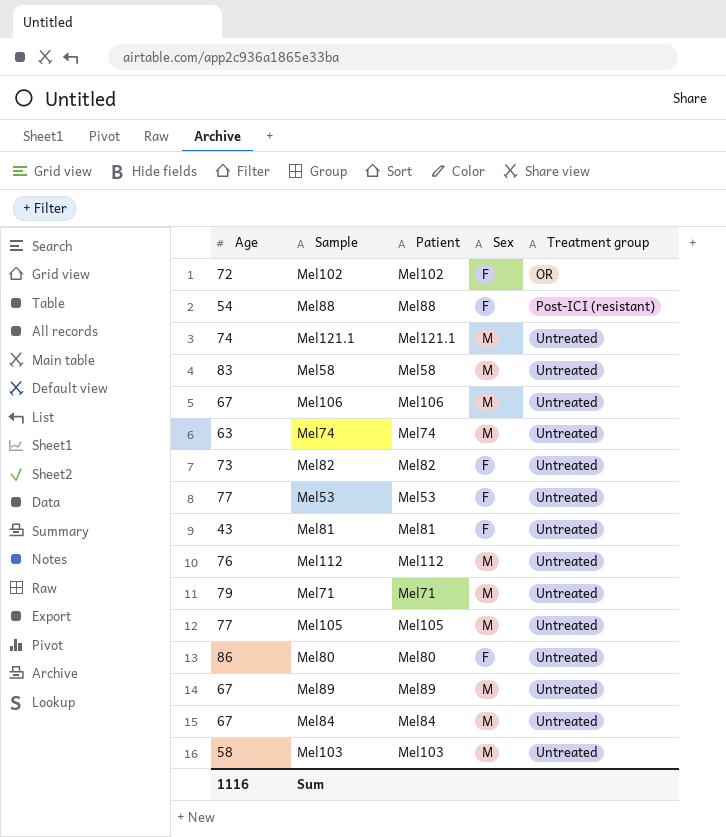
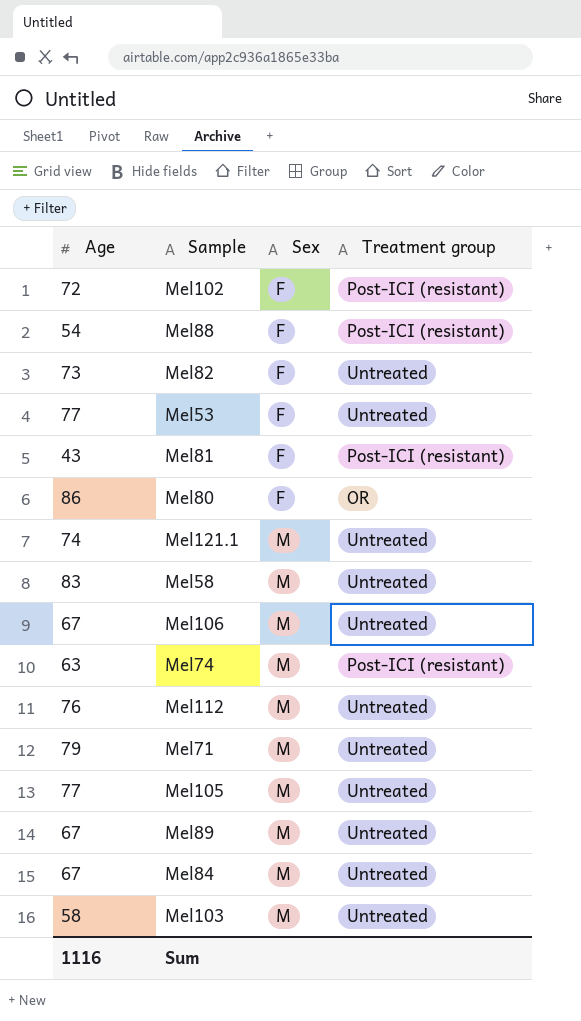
row order: Treatment group ascending -> Sex ascending
column Patient | position: 3 -> none
Mel102 | Treatment group: OR -> Post-ICI (resistant)
Mel81 | Treatment group: Untreated -> Post-ICI (resistant)
Mel80 | Treatment group: Untreated -> OR
Mel74 | Treatment group: Untreated -> Post-ICI (resistant)

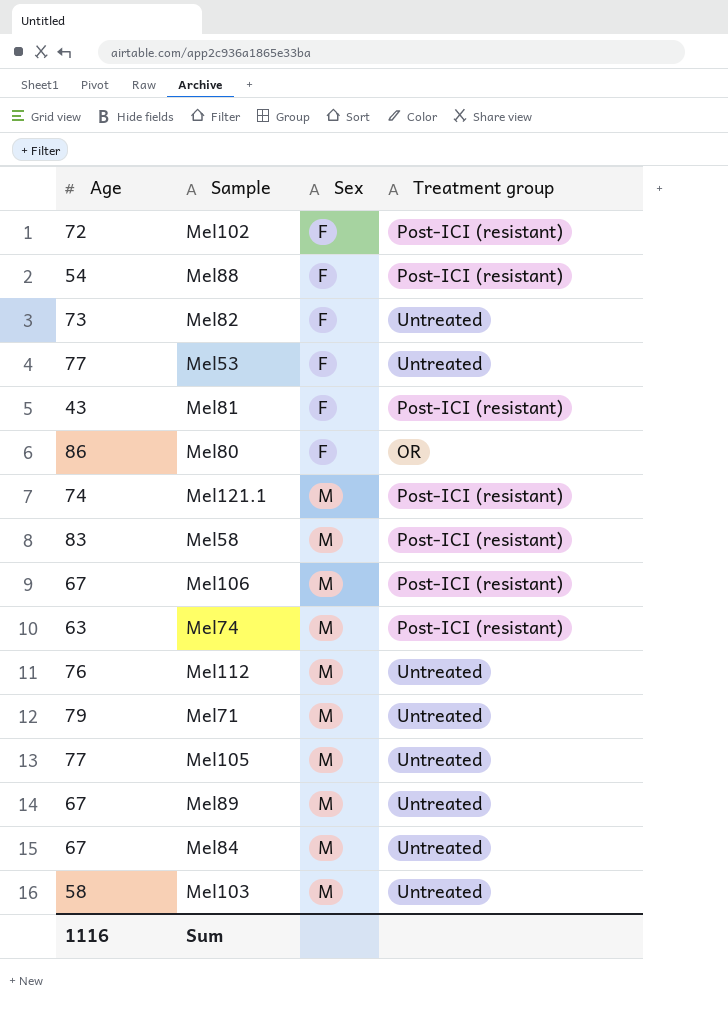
Mel121.1 | Treatment group: Untreated -> Post-ICI (resistant)
Mel58 | Treatment group: Untreated -> Post-ICI (resistant)
Mel106 | Treatment group: Untreated -> Post-ICI (resistant)

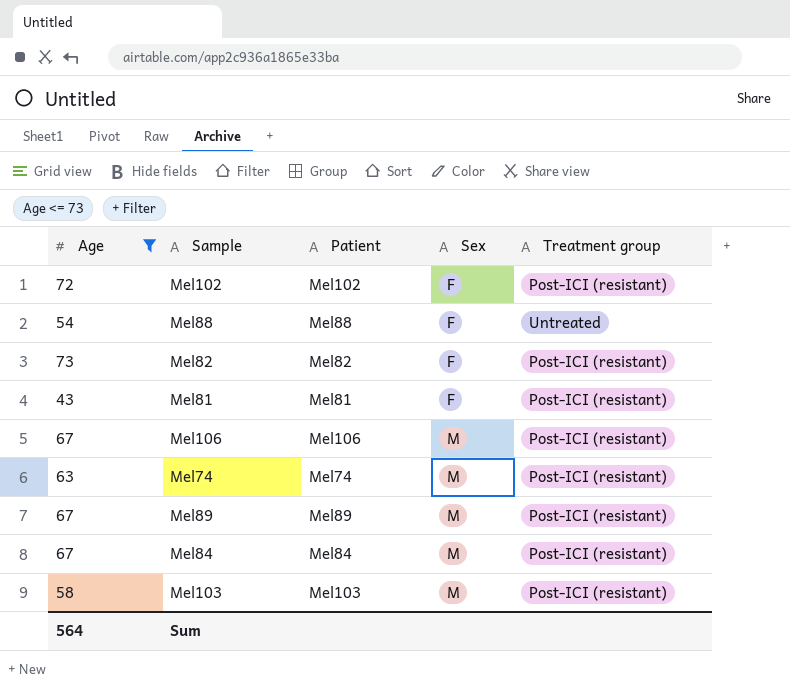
filter: none -> Age <= 73
column Patient | position: none -> 3
Mel88 | Treatment group: Post-ICI (resistant) -> Untreated
Mel82 | Treatment group: Untreated -> Post-ICI (resistant)
Mel89 | Treatment group: Untreated -> Post-ICI (resistant)
Mel84 | Treatment group: Untreated -> Post-ICI (resistant)
Mel103 | Treatment group: Untreated -> Post-ICI (resistant)
Sum | Age: 1116 -> 564

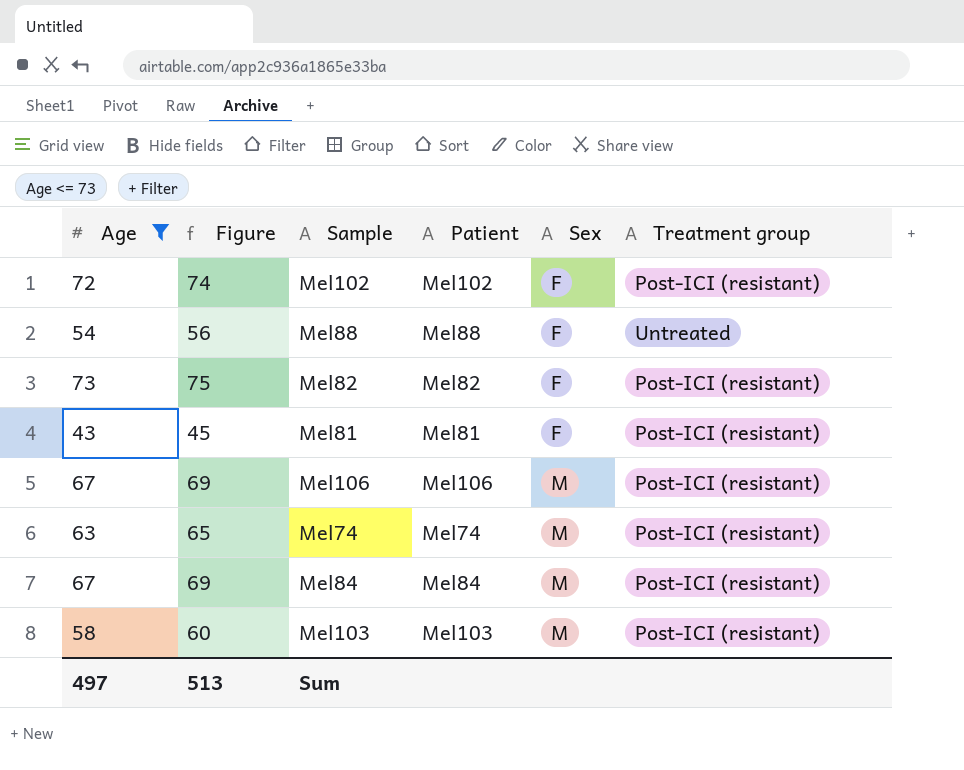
column Figure | formula: none -> [Age] + 2
row Mel89: 67 | Mel89 | M | Post-ICI (resistant) -> none
Sum | Age: 564 -> 497

